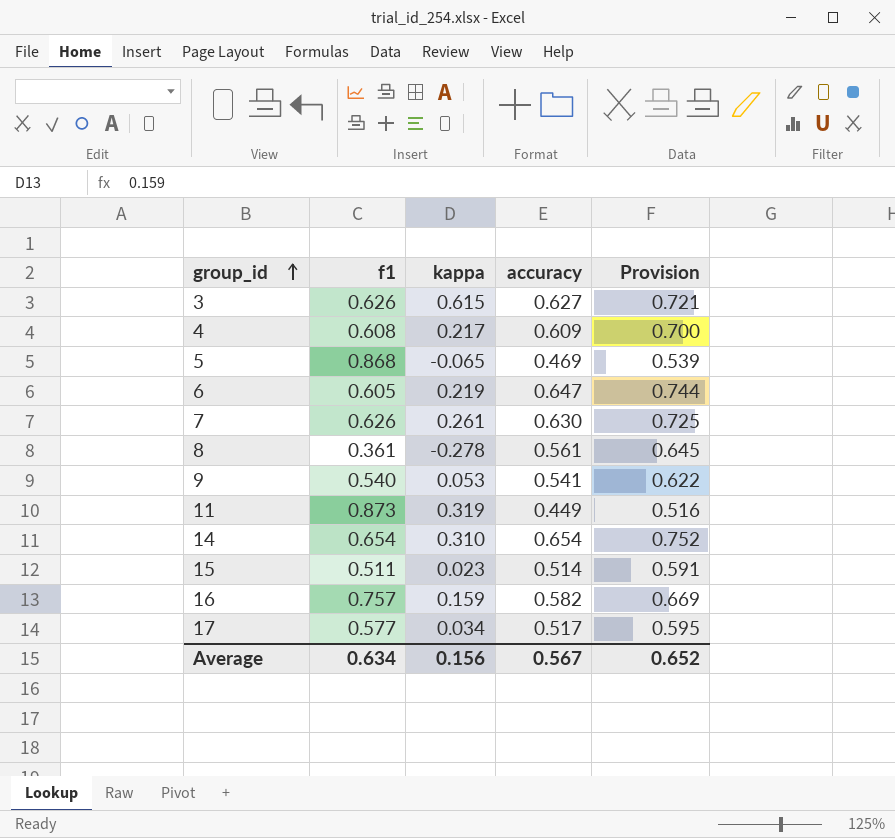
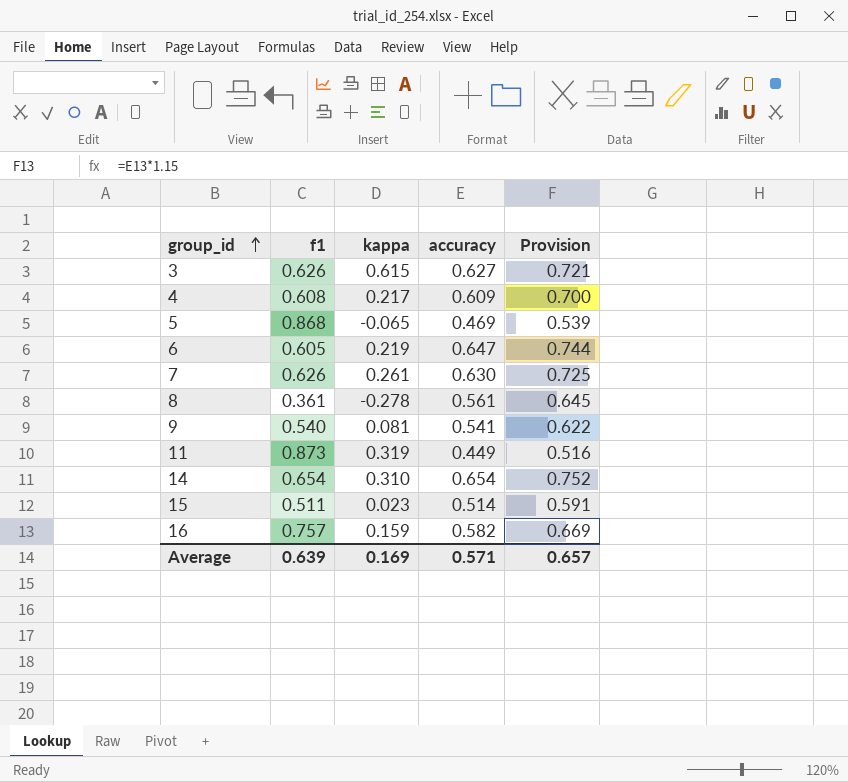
row 17: 0.577 | 0.034 | 0.517 | 0.595 -> none
9 | kappa: 0.053 -> 0.081
Average | f1: 0.634 -> 0.639
Average | kappa: 0.156 -> 0.169
Average | accuracy: 0.567 -> 0.571
Average | Provision: 0.652 -> 0.657

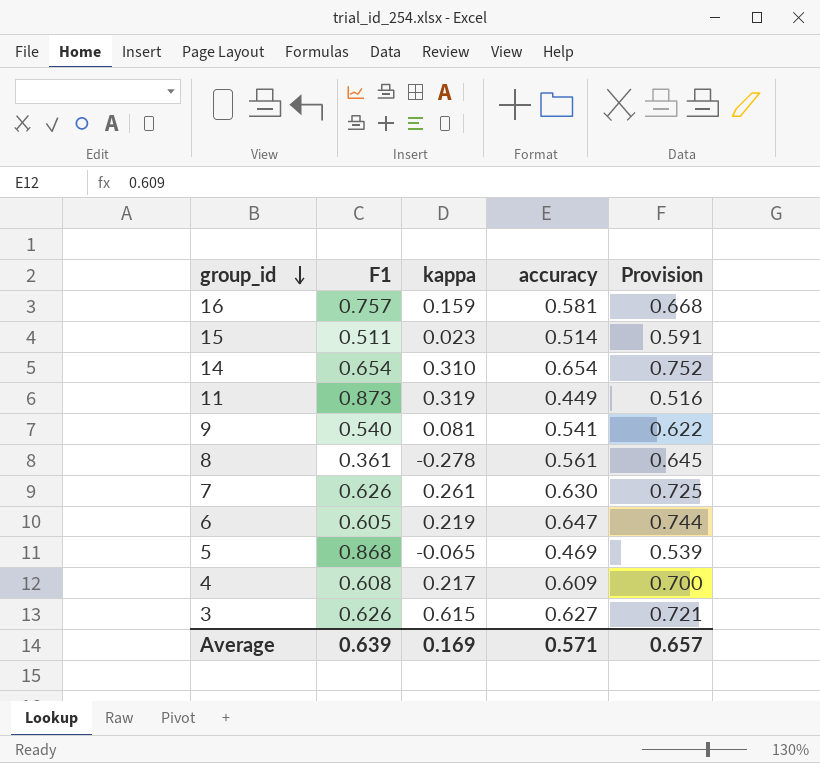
row order: group_id ascending -> group_id descending
column name: f1 -> F1
16 | accuracy: 0.582 -> 0.581
16 | Provision: 0.669 -> 0.668

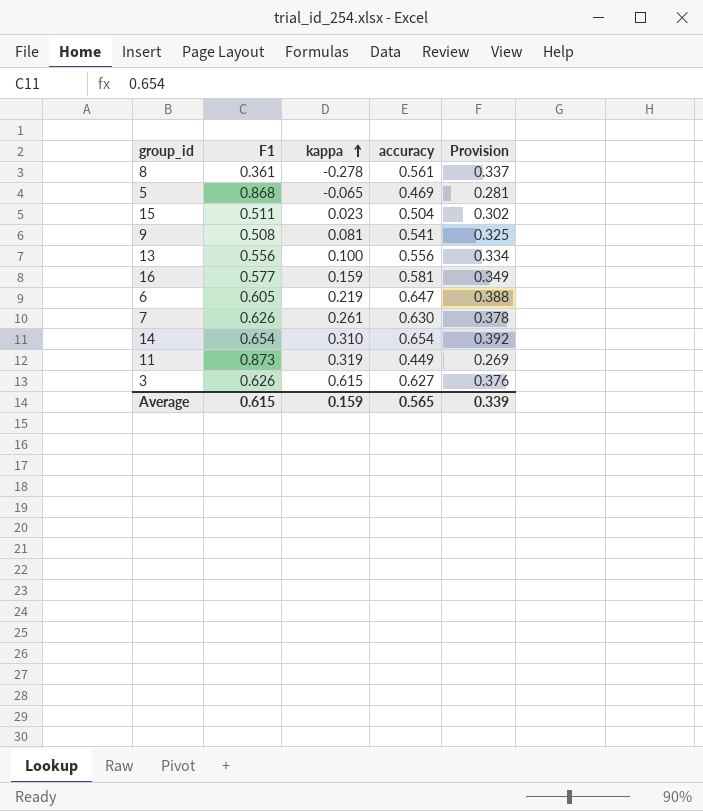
row order: group_id descending -> kappa ascending
column Provision | formula: [accuracy] * 1.15 -> [accuracy] * 0.6
row 4: 0.608 | 0.217 | 0.609 | 0.700 -> none
15 | accuracy: 0.514 -> 0.504
9 | F1: 0.540 -> 0.508
row 13: none -> 0.556 | 0.100 | 0.556 | 0.334
16 | F1: 0.757 -> 0.577
Average | F1: 0.639 -> 0.615
Average | kappa: 0.169 -> 0.159
Average | accuracy: 0.571 -> 0.565
Average | Provision: 0.657 -> 0.339

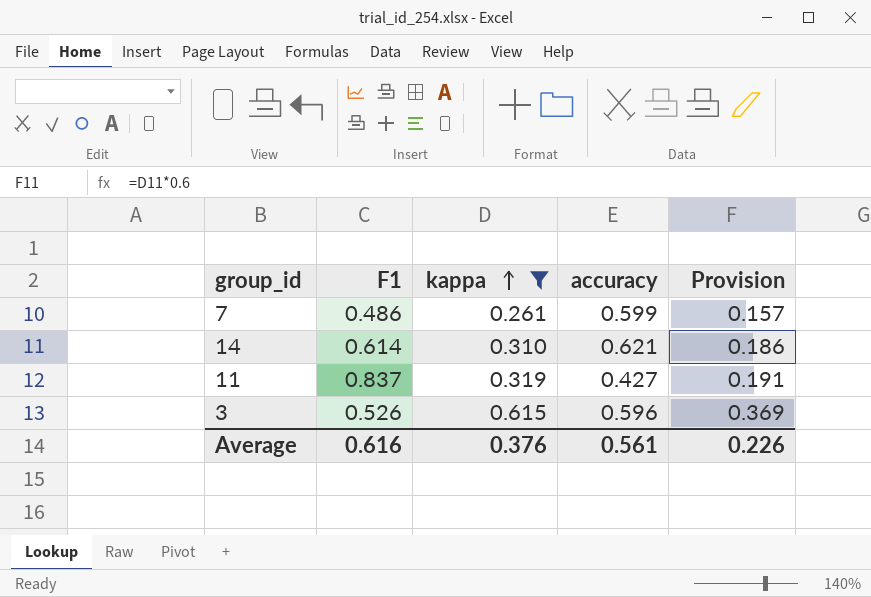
filter: none -> kappa >= 0.261
column Provision | formula: [accuracy] * 0.6 -> [kappa] * 0.6
7 | F1: 0.626 -> 0.486
7 | accuracy: 0.630 -> 0.599
14 | F1: 0.654 -> 0.614
14 | accuracy: 0.654 -> 0.621
11 | F1: 0.873 -> 0.837
11 | accuracy: 0.449 -> 0.427
3 | F1: 0.626 -> 0.526
3 | accuracy: 0.627 -> 0.596
Average | F1: 0.615 -> 0.616
Average | kappa: 0.159 -> 0.376
Average | accuracy: 0.565 -> 0.561
Average | Provision: 0.339 -> 0.226

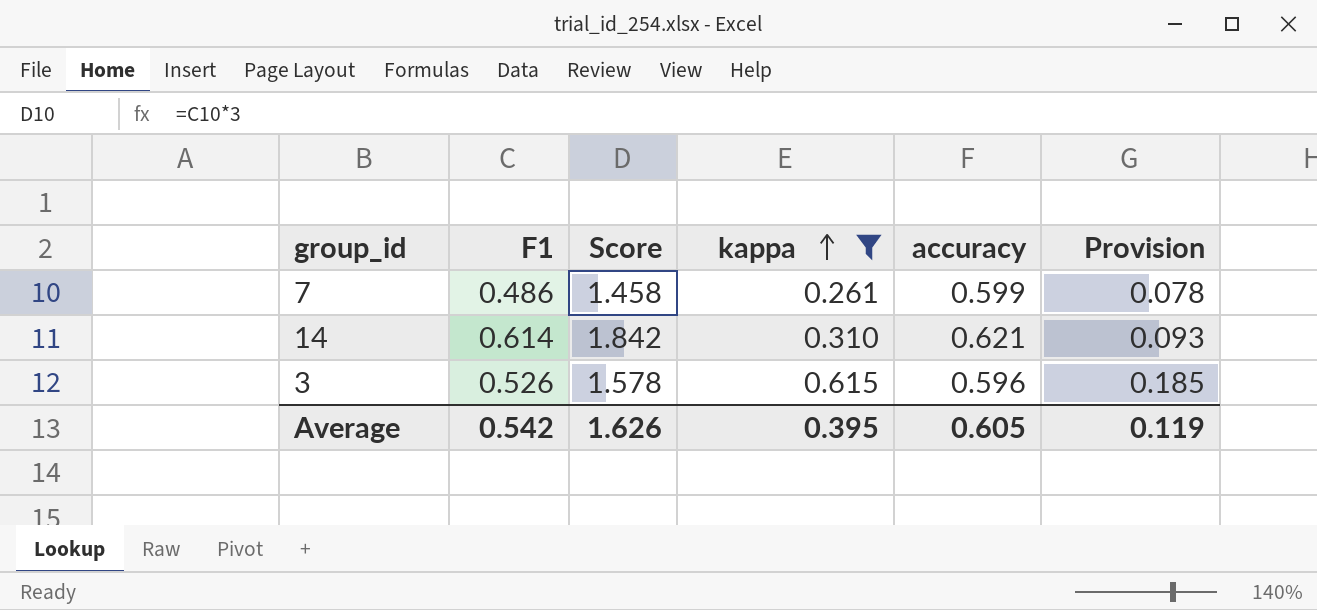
column Score | formula: none -> [F1] * 3
column Provision | formula: [kappa] * 0.6 -> [kappa] * 0.3
row 11: 0.837 | 0.319 | 0.427 | 0.191 -> none
Average | F1: 0.616 -> 0.542
Average | kappa: 0.376 -> 0.395
Average | accuracy: 0.561 -> 0.605
Average | Provision: 0.226 -> 0.119

